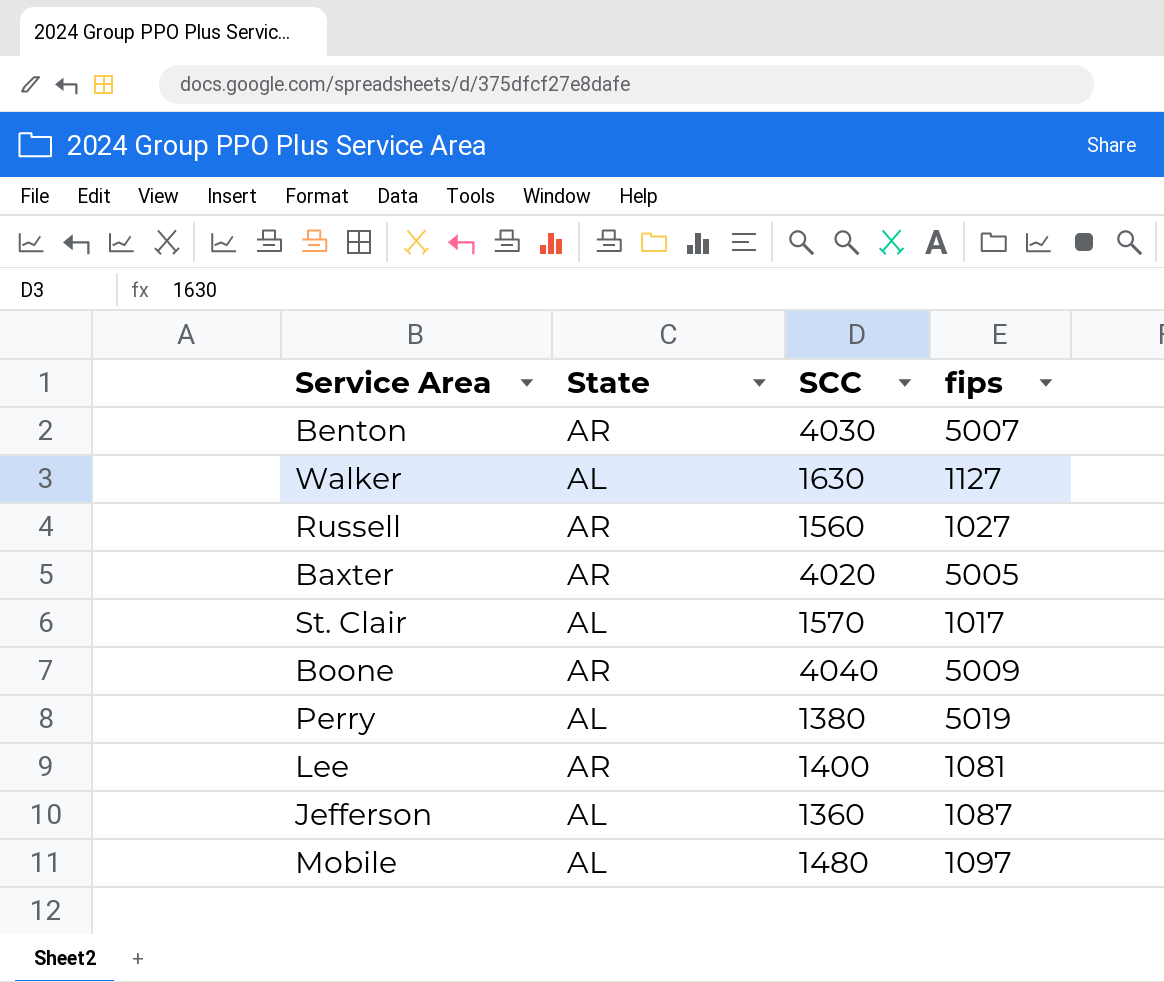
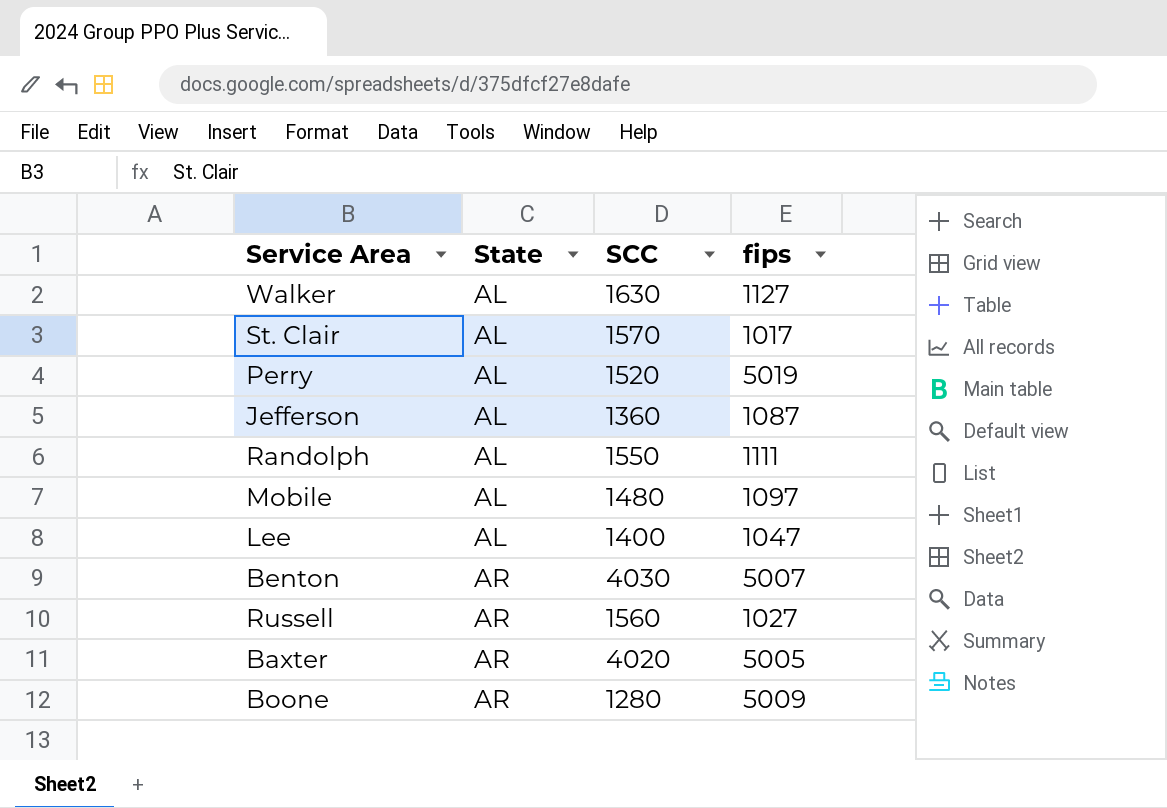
row order: none -> State ascending
Perry | SCC: 1380 -> 1520
row Randolph: none -> AL | 1550 | 1111
Lee | State: AR -> AL
Lee | fips: 1081 -> 1047
Boone | SCC: 4040 -> 1280

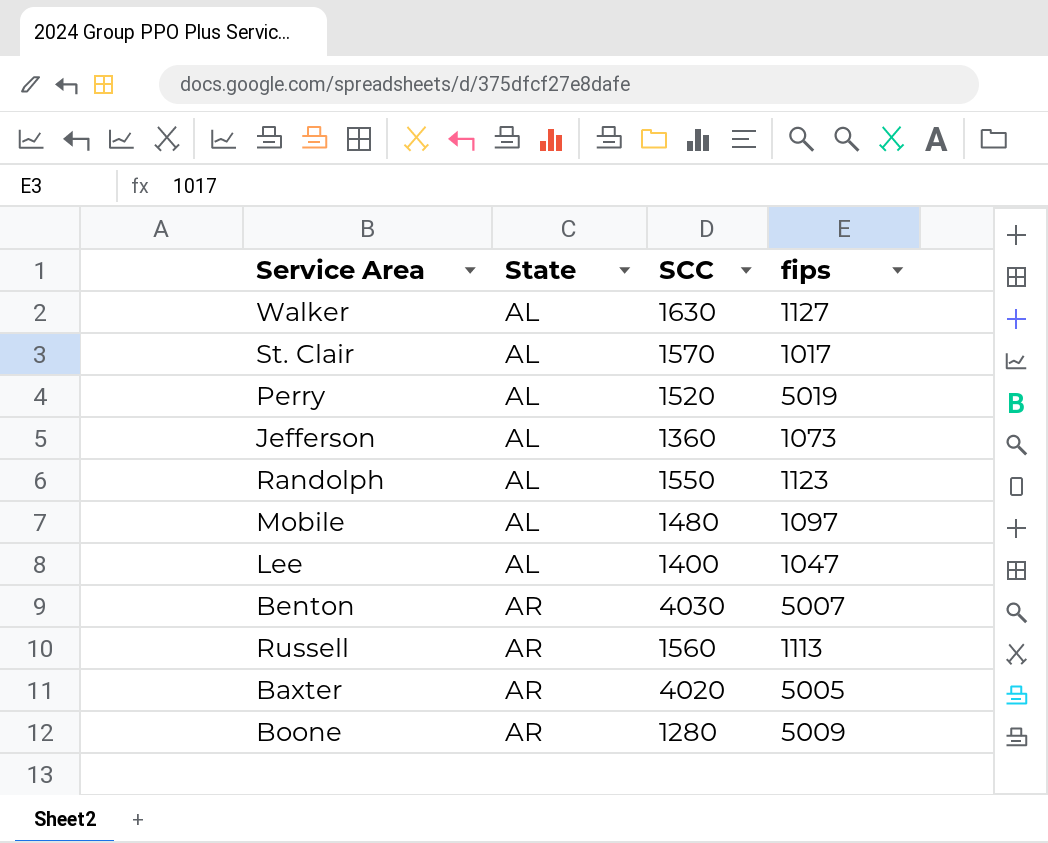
Jefferson | fips: 1087 -> 1073
Randolph | fips: 1111 -> 1123
Russell | fips: 1027 -> 1113

